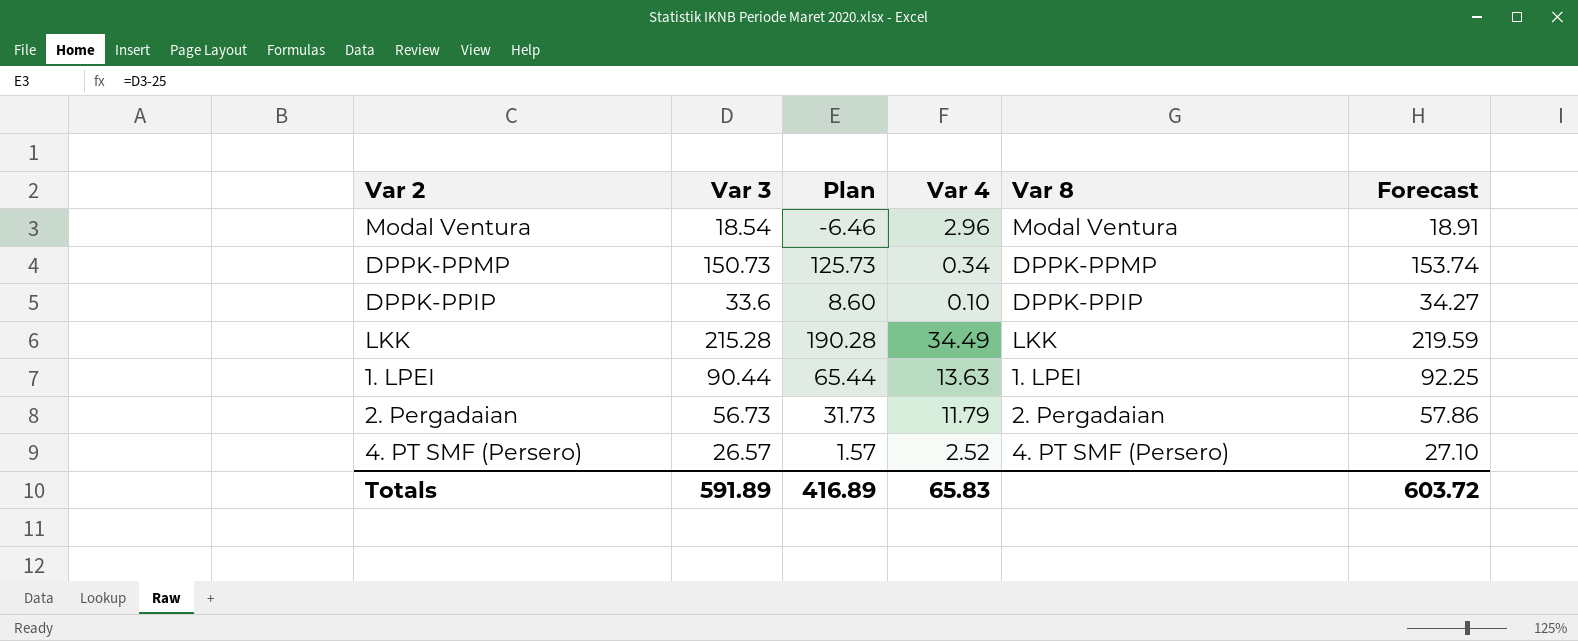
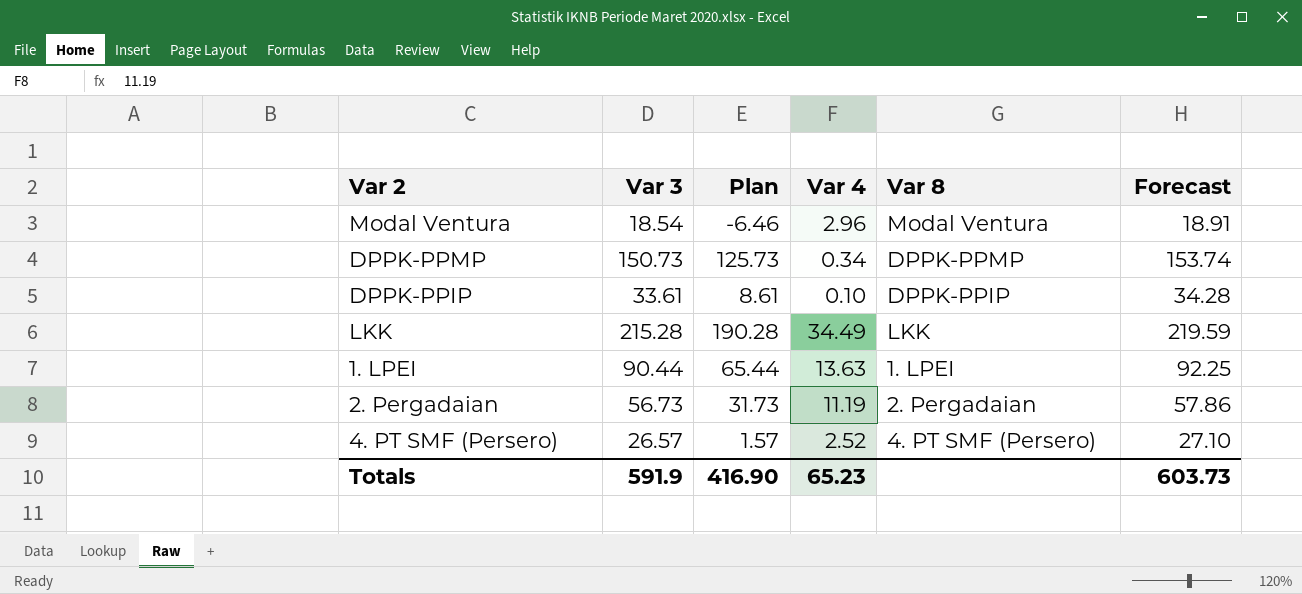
DPPK-PPIP | Var 3: 33.6 -> 33.61
DPPK-PPIP | Plan: 8.60 -> 8.61
DPPK-PPIP | Forecast: 34.27 -> 34.28
2. Pergadaian | Var 4: 11.79 -> 11.19
Totals | Var 3: 591.89 -> 591.9
Totals | Plan: 416.89 -> 416.90
Totals | Var 4: 65.83 -> 65.23
Totals | Forecast: 603.72 -> 603.73

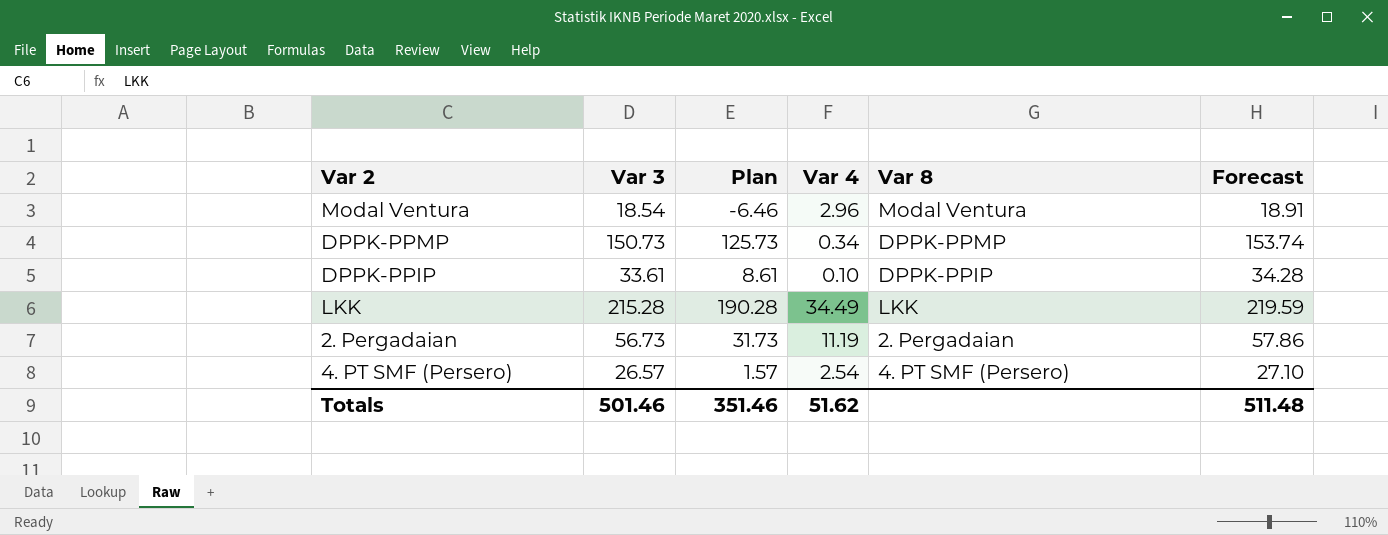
row 1. LPEI: 90.44 | 65.44 | 13.63 | 1. LPEI | 92.25 -> none
4. PT SMF (Persero) | Var 4: 2.52 -> 2.54
Totals | Var 3: 591.9 -> 501.46
Totals | Plan: 416.90 -> 351.46
Totals | Var 4: 65.23 -> 51.62
Totals | Forecast: 603.73 -> 511.48

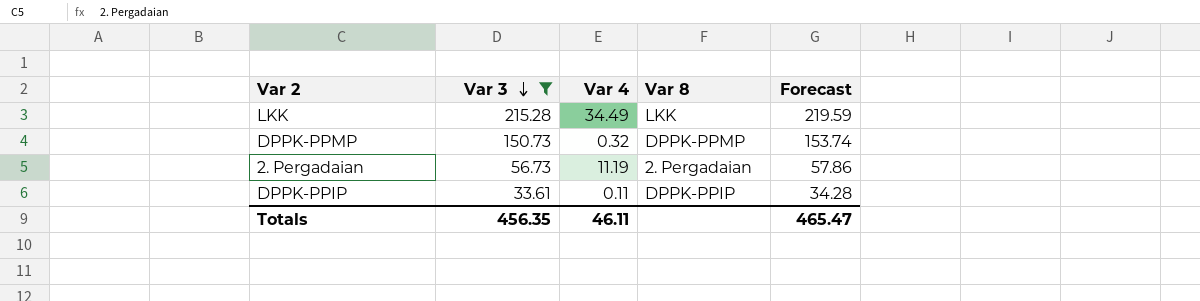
filter: none -> Var 3 >= 33.61
row order: none -> Var 3 descending
column Plan | formula: [Var 3] - 25 -> none
DPPK-PPMP | Var 4: 0.34 -> 0.32
DPPK-PPIP | Var 4: 0.10 -> 0.11
Totals | Var 3: 501.46 -> 456.35
Totals | Var 4: 51.62 -> 46.11
Totals | Forecast: 511.48 -> 465.47

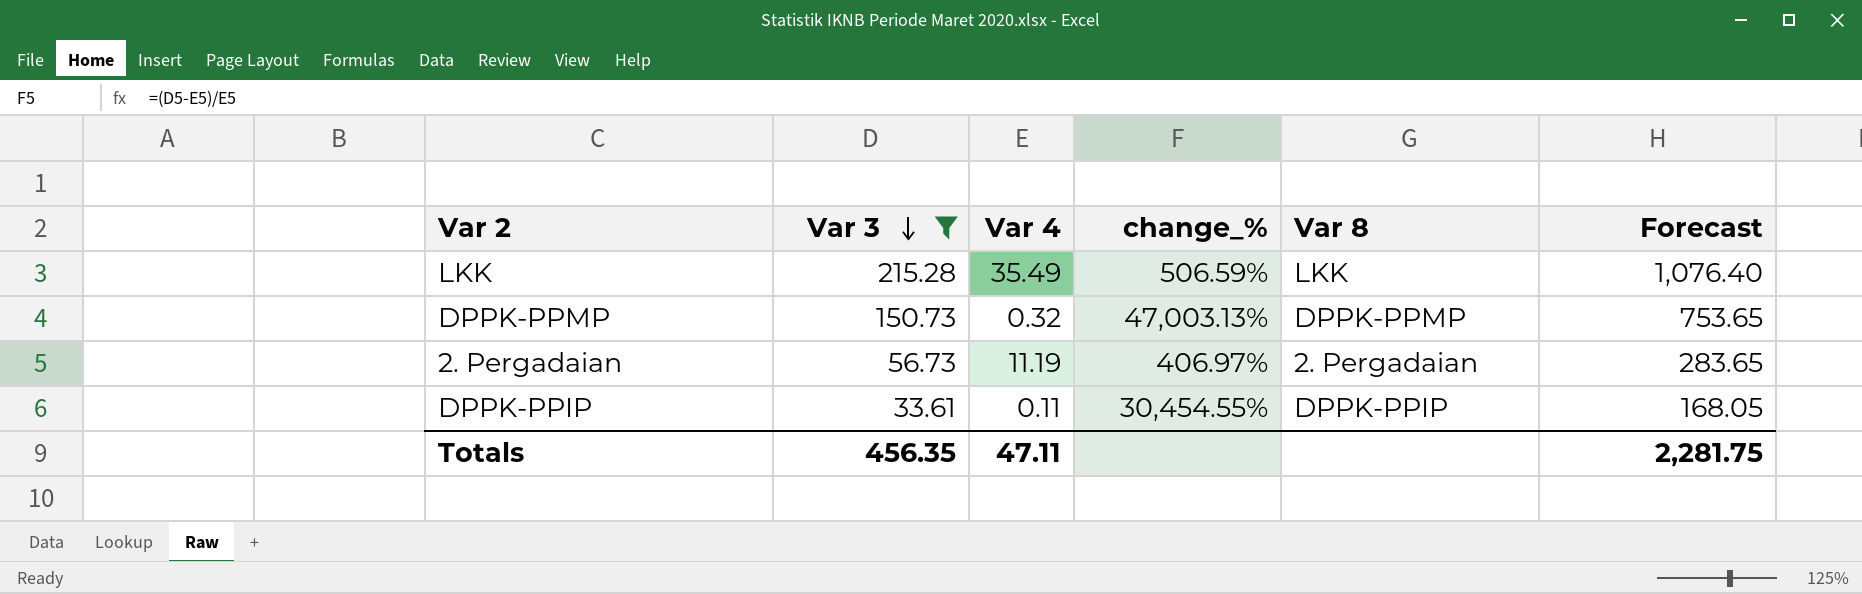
column change_% | formula: none -> ([Var 3] - [Var 4]) / [Var 4]
column Forecast | formula: [Var 3] * 1.02 -> [Var 3] * 5
LKK | Var 4: 34.49 -> 35.49
Totals | Var 4: 46.11 -> 47.11
Totals | Forecast: 465.47 -> 2,281.75

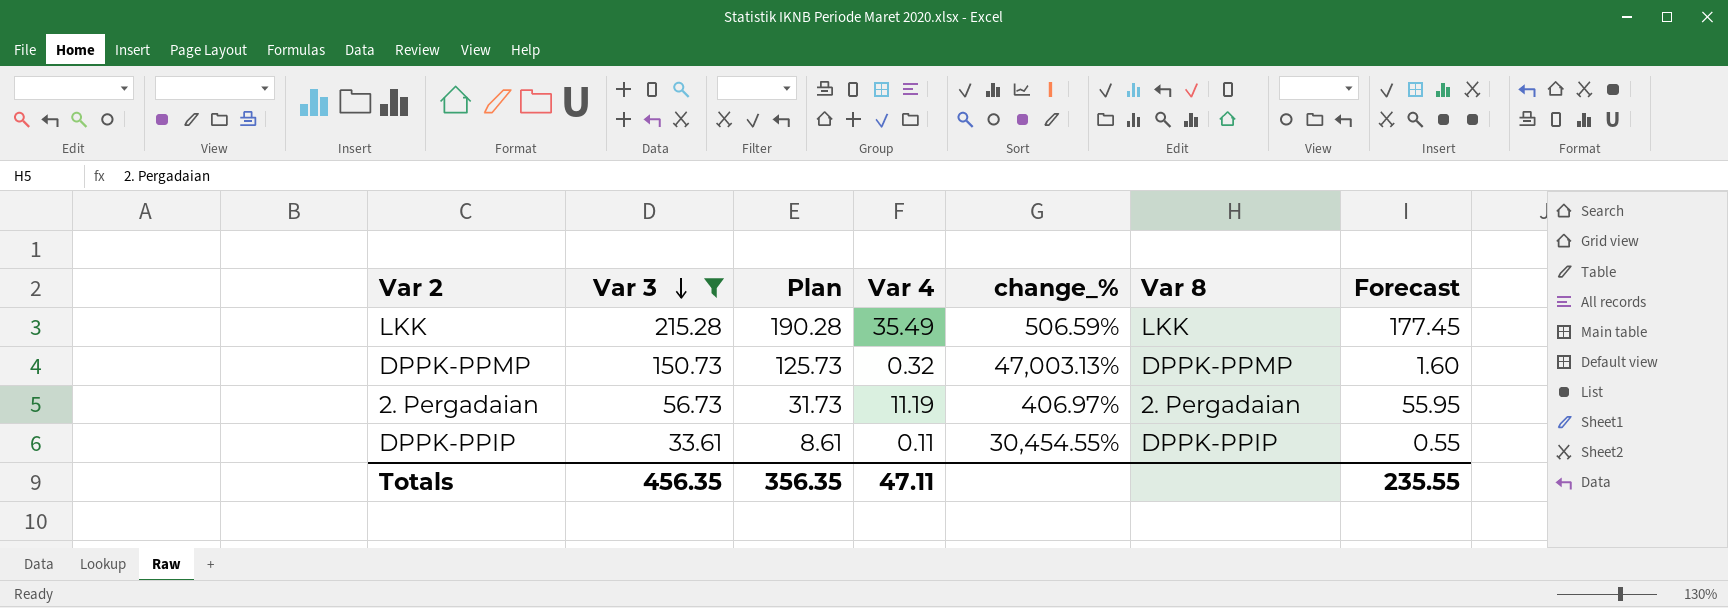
column Plan | formula: none -> [Var 3] - 25
column Forecast | formula: [Var 3] * 5 -> [Var 4] * 5
Totals | Forecast: 2,281.75 -> 235.55

